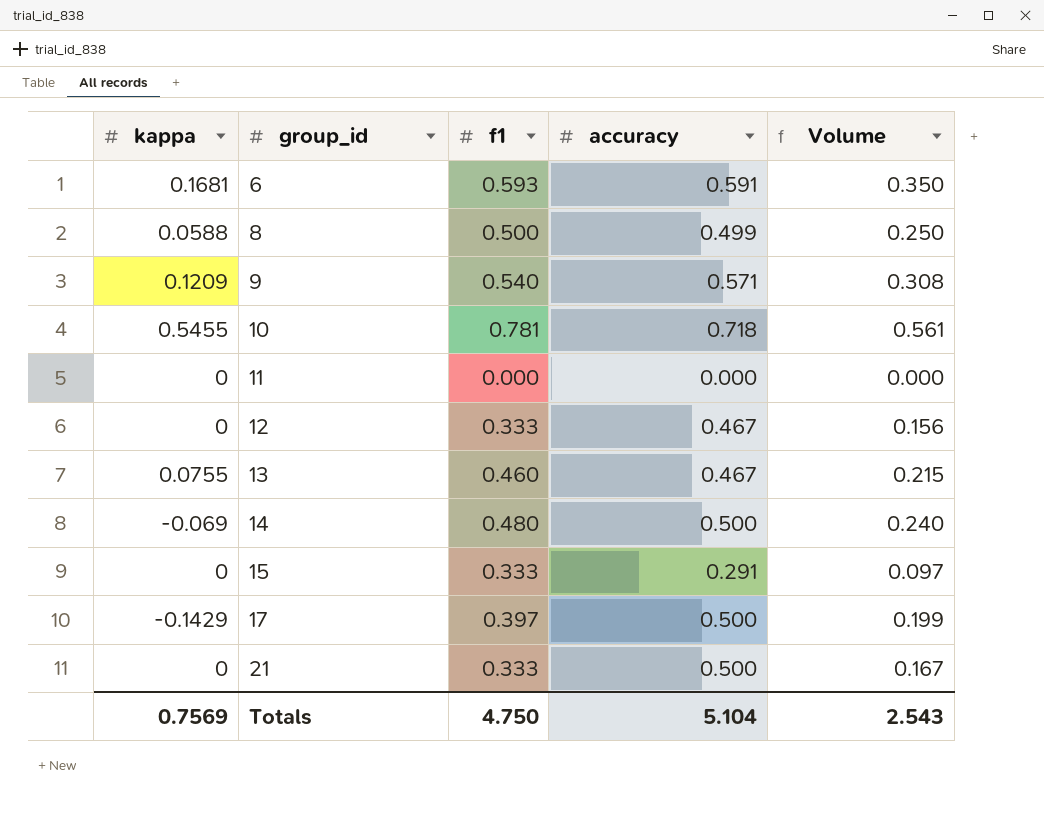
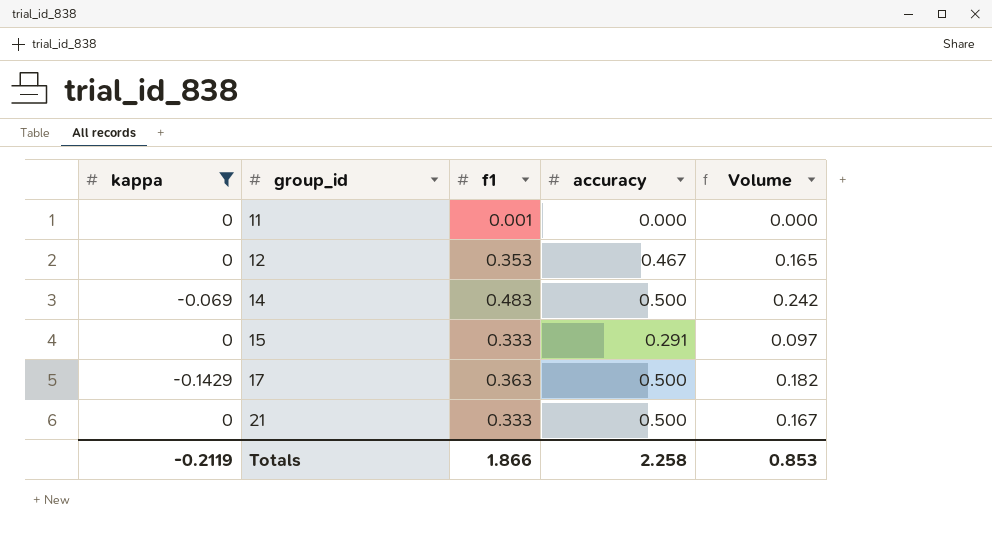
filter: none -> kappa <= 0
11 | f1: 0.000 -> 0.001
12 | f1: 0.333 -> 0.353
12 | Volume: 0.156 -> 0.165
14 | f1: 0.480 -> 0.483
14 | Volume: 0.240 -> 0.242
17 | f1: 0.397 -> 0.363
17 | Volume: 0.199 -> 0.182
Totals | kappa: 0.7569 -> -0.2119
Totals | f1: 4.750 -> 1.866
Totals | accuracy: 5.104 -> 2.258
Totals | Volume: 2.543 -> 0.853

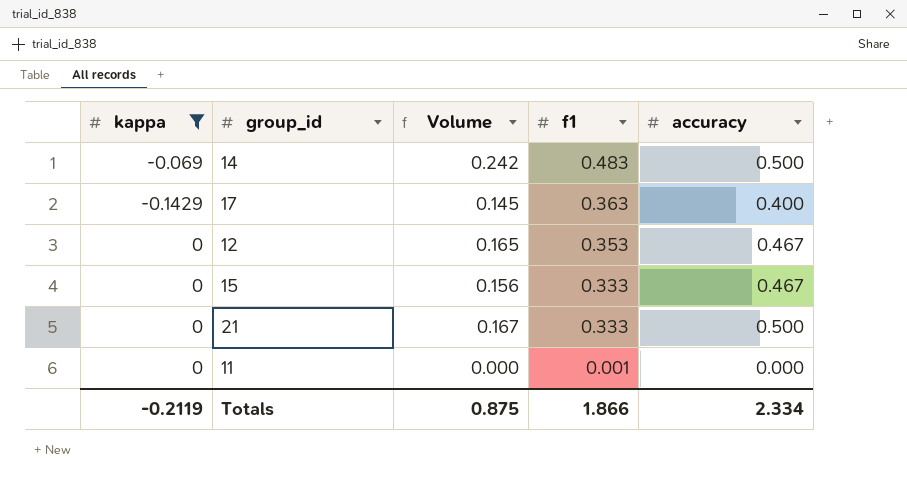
row order: group_id ascending -> f1 descending
column Volume | position: 5 -> 3
17 | Volume: 0.182 -> 0.145
17 | accuracy: 0.500 -> 0.400
15 | Volume: 0.097 -> 0.156
15 | accuracy: 0.291 -> 0.467
Totals | Volume: 0.853 -> 0.875
Totals | accuracy: 2.258 -> 2.334

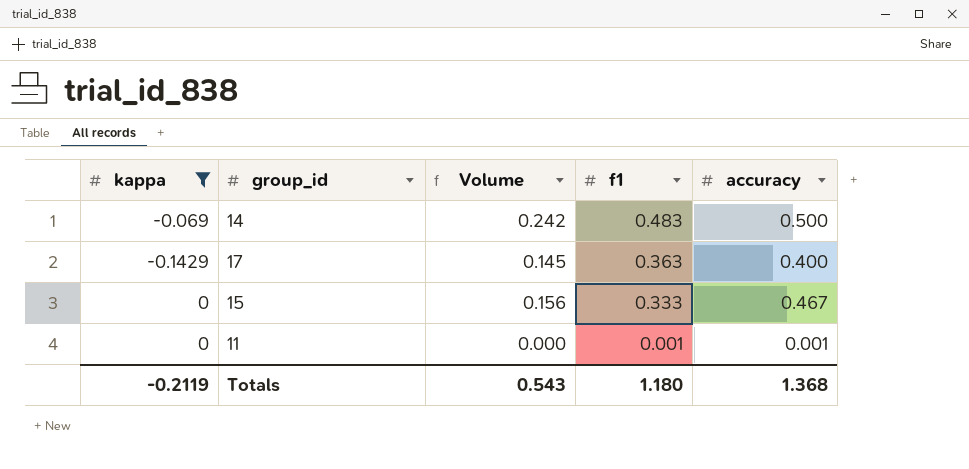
row 12: 0 | 0.165 | 0.353 | 0.467 -> none
row 21: 0 | 0.167 | 0.333 | 0.500 -> none
11 | accuracy: 0.000 -> 0.001
Totals | Volume: 0.875 -> 0.543
Totals | f1: 1.866 -> 1.180
Totals | accuracy: 2.334 -> 1.368

